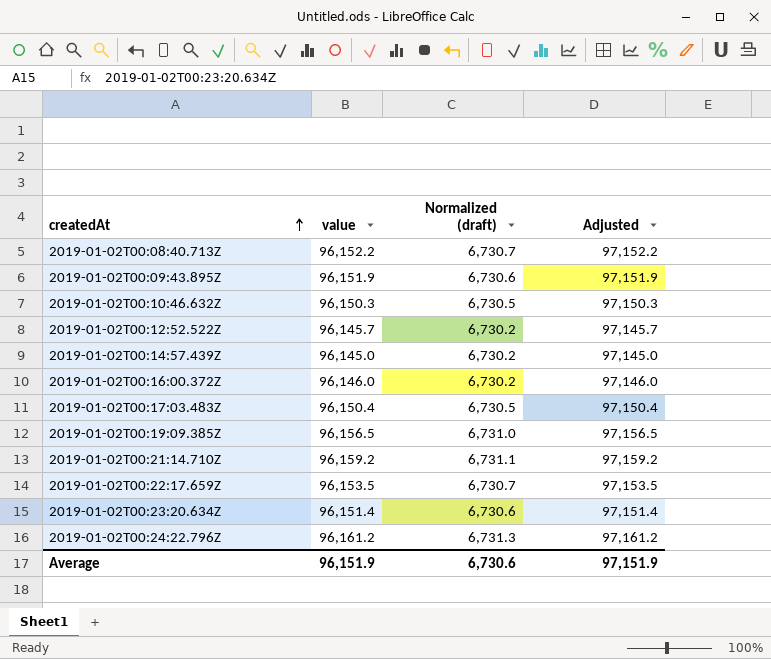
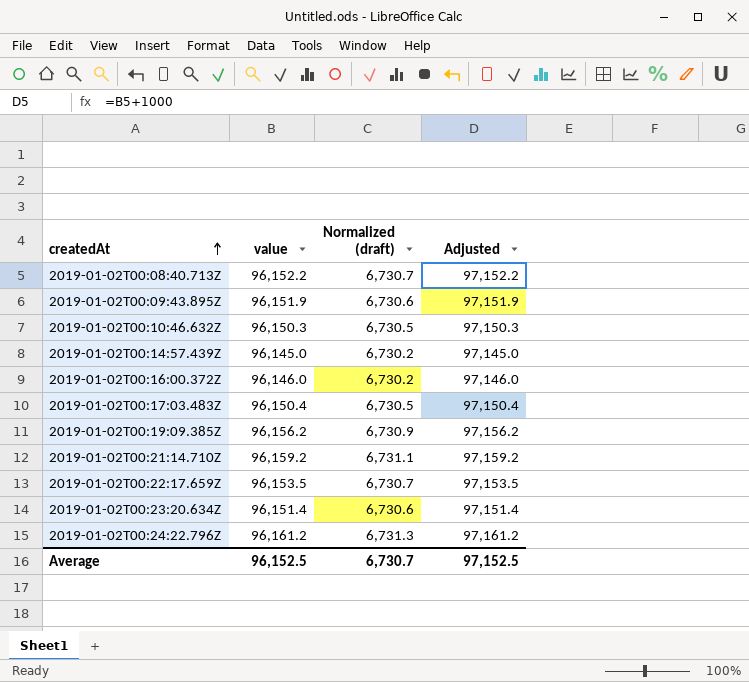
row 2019-01-02T00:12:52.522Z: 96,145.7 | 6,730.2 | 97,145.7 -> none
2019-01-02T00:19:09.385Z | value: 96,156.5 -> 96,156.2
2019-01-02T00:19:09.385Z | Normalized (draft): 6,731.0 -> 6,730.9
2019-01-02T00:19:09.385Z | Adjusted: 97,156.5 -> 97,156.2
Average | value: 96,151.9 -> 96,152.5
Average | Normalized (draft): 6,730.6 -> 6,730.7
Average | Adjusted: 97,151.9 -> 97,152.5

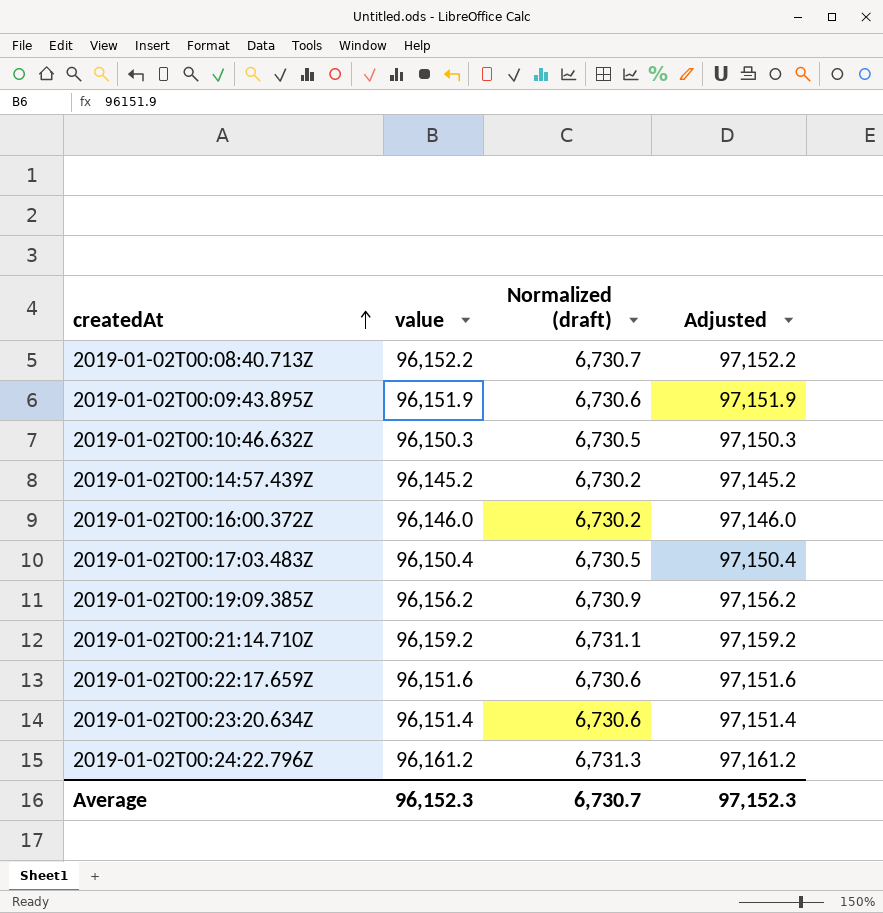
2019-01-02T00:14:57.439Z | value: 96,145.0 -> 96,145.2
2019-01-02T00:14:57.439Z | Adjusted: 97,145.0 -> 97,145.2
2019-01-02T00:22:17.659Z | value: 96,153.5 -> 96,151.6
2019-01-02T00:22:17.659Z | Normalized (draft): 6,730.7 -> 6,730.6
2019-01-02T00:22:17.659Z | Adjusted: 97,153.5 -> 97,151.6
Average | value: 96,152.5 -> 96,152.3
Average | Adjusted: 97,152.5 -> 97,152.3

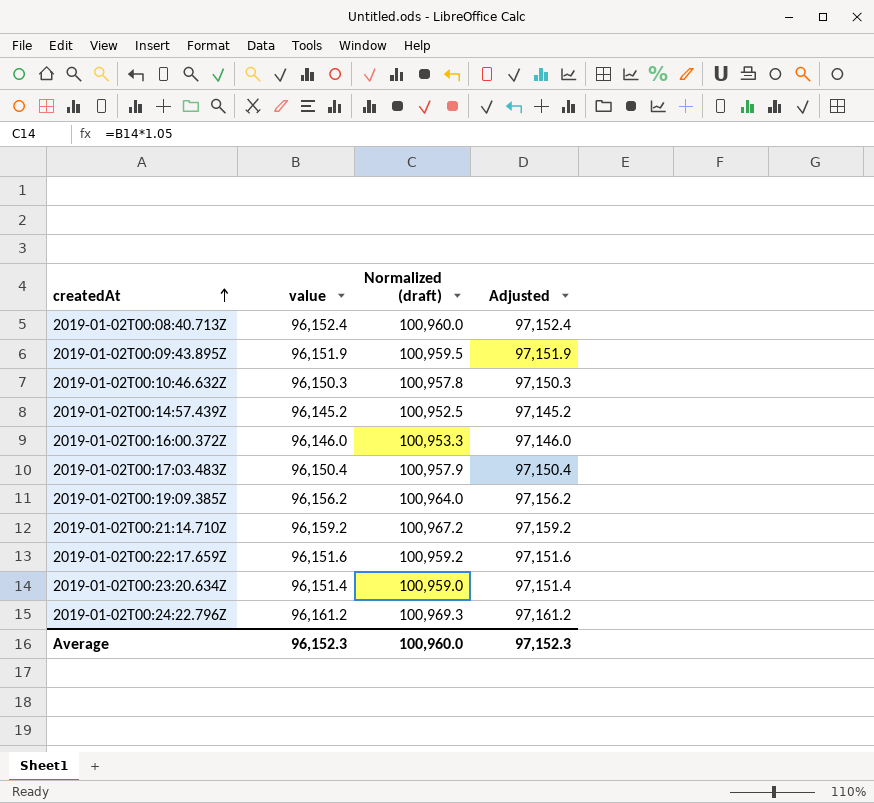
column Normalized (draft) | formula: [value] * 0.07 -> [value] * 1.05
2019-01-02T00:08:40.713Z | value: 96,152.2 -> 96,152.4
2019-01-02T00:08:40.713Z | Adjusted: 97,152.2 -> 97,152.4
Average | Normalized (draft): 6,730.7 -> 100,960.0

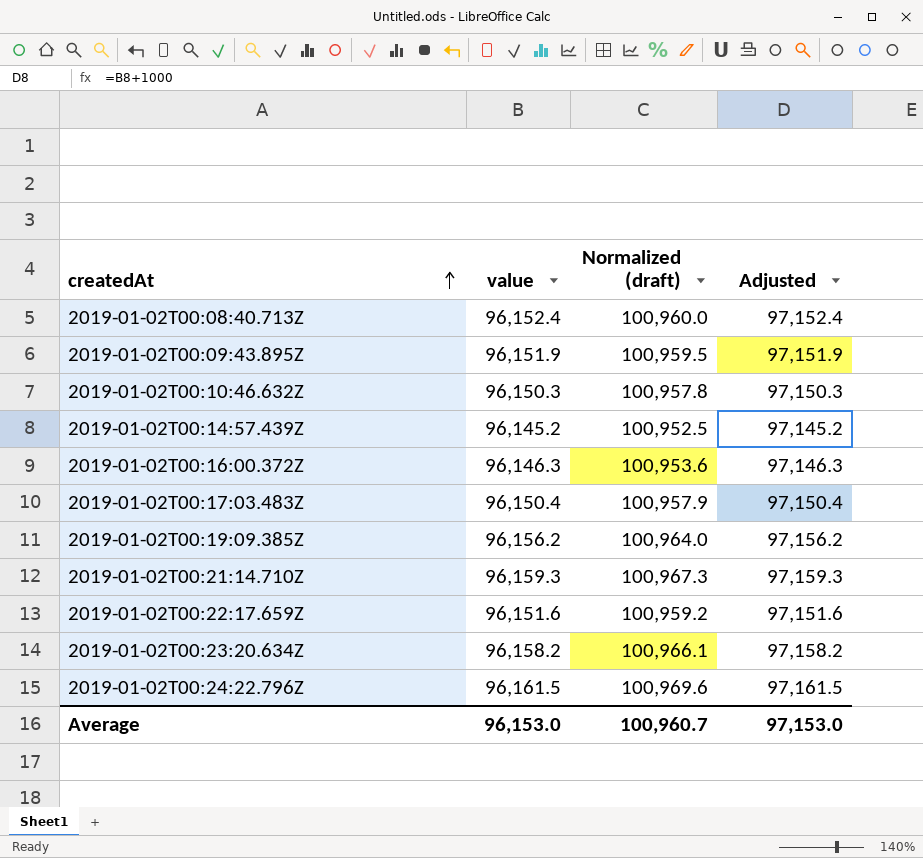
2019-01-02T00:16:00.372Z | value: 96,146.0 -> 96,146.3
2019-01-02T00:16:00.372Z | Normalized (draft): 100,953.3 -> 100,953.6
2019-01-02T00:16:00.372Z | Adjusted: 97,146.0 -> 97,146.3
2019-01-02T00:21:14.710Z | value: 96,159.2 -> 96,159.3
2019-01-02T00:21:14.710Z | Normalized (draft): 100,967.2 -> 100,967.3
2019-01-02T00:21:14.710Z | Adjusted: 97,159.2 -> 97,159.3
2019-01-02T00:23:20.634Z | value: 96,151.4 -> 96,158.2
2019-01-02T00:23:20.634Z | Normalized (draft): 100,959.0 -> 100,966.1
2019-01-02T00:23:20.634Z | Adjusted: 97,151.4 -> 97,158.2
2019-01-02T00:24:22.796Z | value: 96,161.2 -> 96,161.5
2019-01-02T00:24:22.796Z | Normalized (draft): 100,969.3 -> 100,969.6
2019-01-02T00:24:22.796Z | Adjusted: 97,161.2 -> 97,161.5
Average | value: 96,152.3 -> 96,153.0
Average | Normalized (draft): 100,960.0 -> 100,960.7
Average | Adjusted: 97,152.3 -> 97,153.0

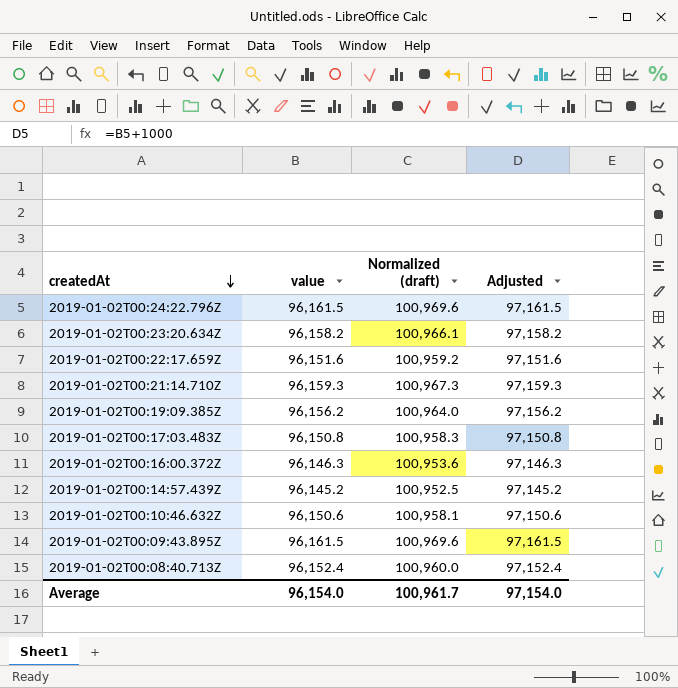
row order: createdAt ascending -> createdAt descending
2019-01-02T00:17:03.483Z | value: 96,150.4 -> 96,150.8
2019-01-02T00:17:03.483Z | Normalized (draft): 100,957.9 -> 100,958.3
2019-01-02T00:17:03.483Z | Adjusted: 97,150.4 -> 97,150.8
2019-01-02T00:10:46.632Z | value: 96,150.3 -> 96,150.6
2019-01-02T00:10:46.632Z | Normalized (draft): 100,957.8 -> 100,958.1
2019-01-02T00:10:46.632Z | Adjusted: 97,150.3 -> 97,150.6
2019-01-02T00:09:43.895Z | value: 96,151.9 -> 96,161.5
2019-01-02T00:09:43.895Z | Normalized (draft): 100,959.5 -> 100,969.6
2019-01-02T00:09:43.895Z | Adjusted: 97,151.9 -> 97,161.5
Average | value: 96,153.0 -> 96,154.0
Average | Normalized (draft): 100,960.7 -> 100,961.7
Average | Adjusted: 97,153.0 -> 97,154.0

